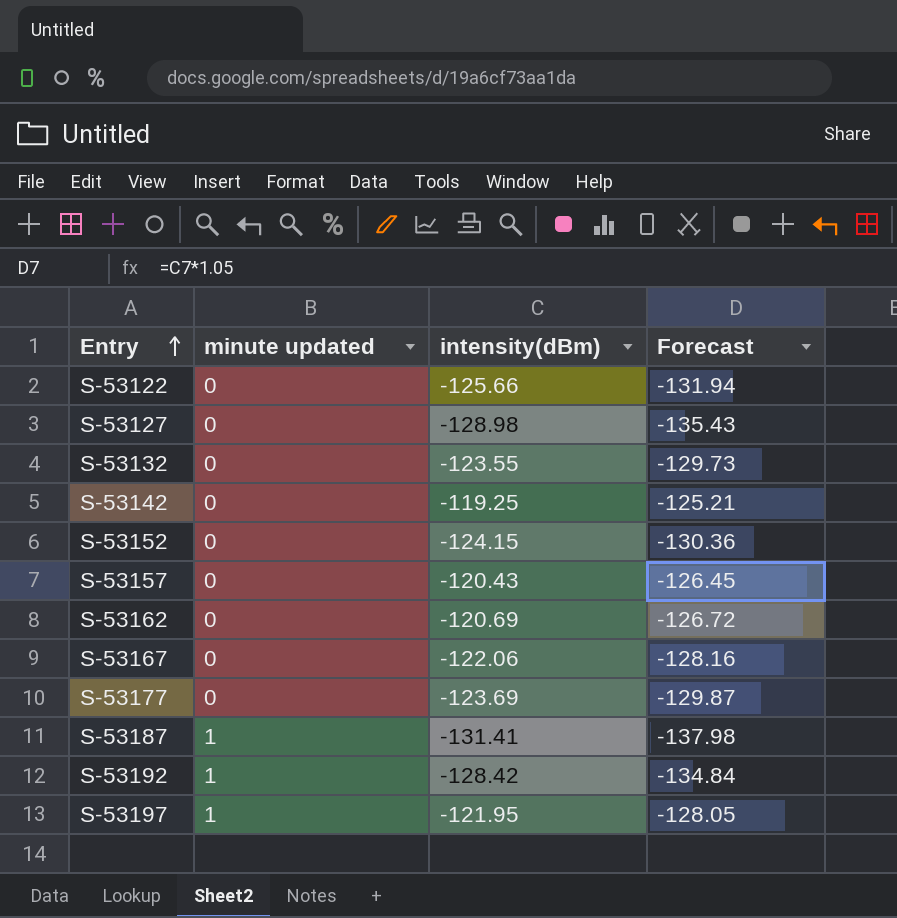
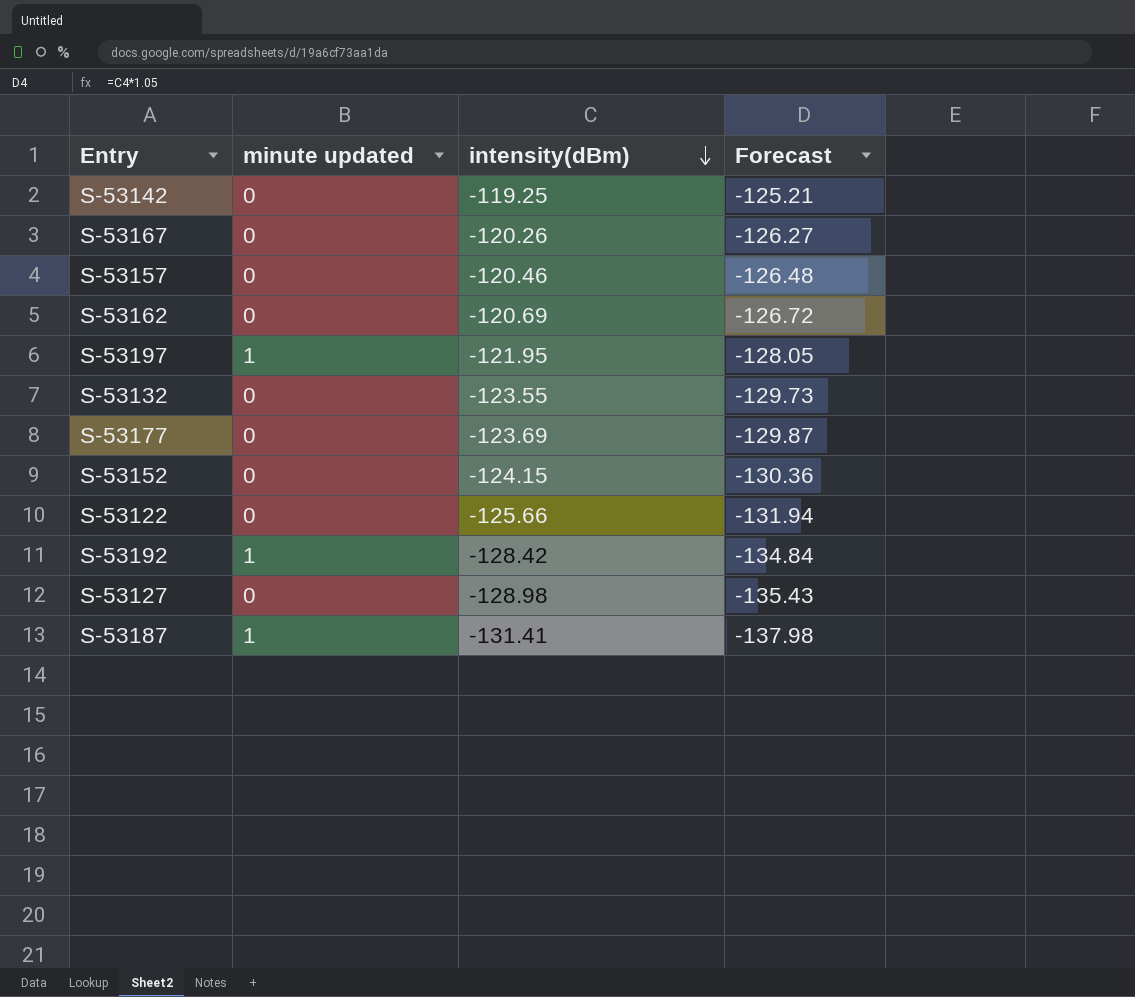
row order: Entry ascending -> intensity(dBm) descending
S-53167 | intensity(dBm): -122.06 -> -120.26
S-53167 | Forecast: -128.16 -> -126.27
S-53157 | intensity(dBm): -120.43 -> -120.46
S-53157 | Forecast: -126.45 -> -126.48

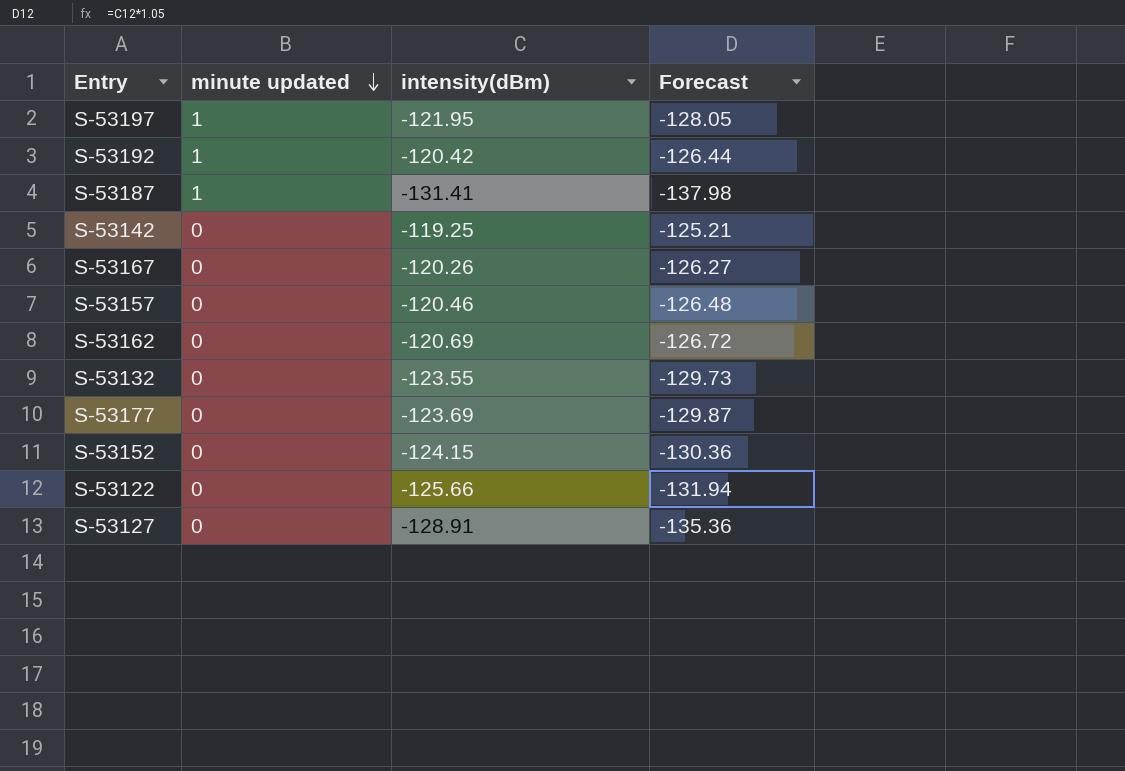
row order: intensity(dBm) descending -> minute updated descending
S-53192 | intensity(dBm): -128.42 -> -120.42
S-53192 | Forecast: -134.84 -> -126.44
S-53127 | intensity(dBm): -128.98 -> -128.91
S-53127 | Forecast: -135.43 -> -135.36

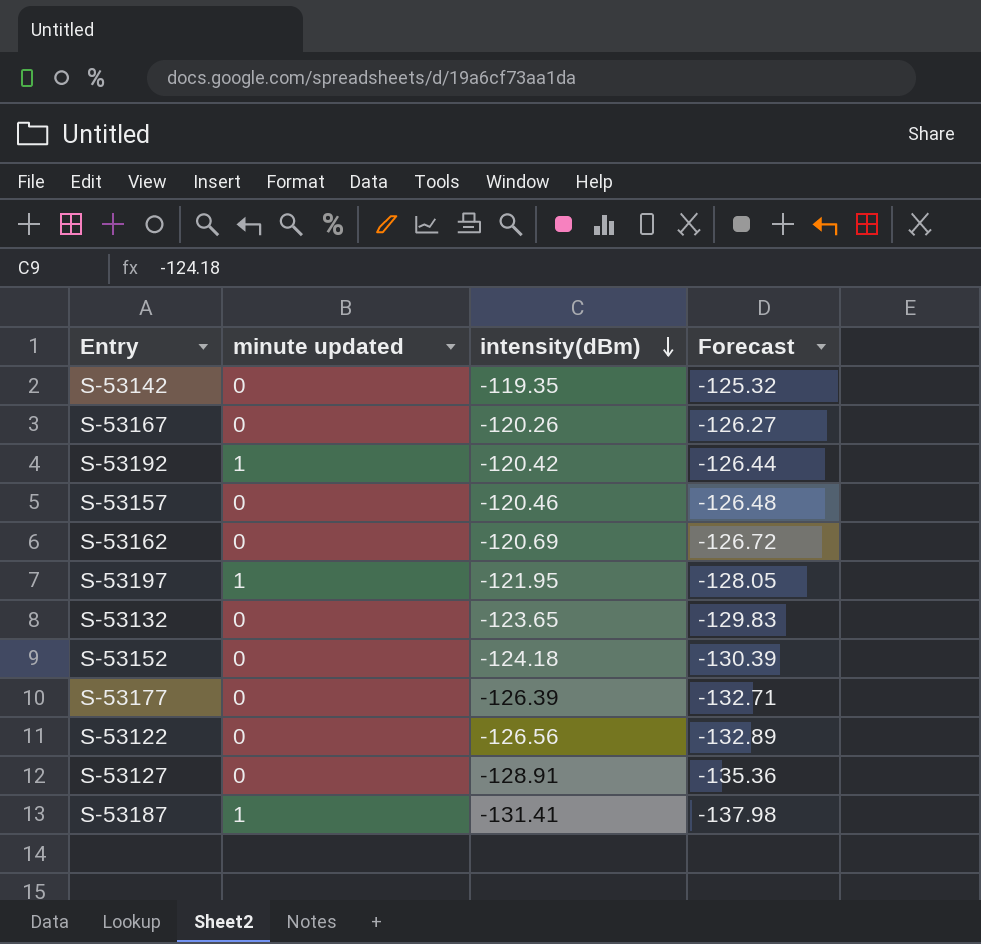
row order: minute updated descending -> intensity(dBm) descending
S-53142 | intensity(dBm): -119.25 -> -119.35
S-53142 | Forecast: -125.21 -> -125.32
S-53132 | intensity(dBm): -123.55 -> -123.65
S-53132 | Forecast: -129.73 -> -129.83
S-53152 | intensity(dBm): -124.15 -> -124.18
S-53152 | Forecast: -130.36 -> -130.39
S-53177 | intensity(dBm): -123.69 -> -126.39
S-53177 | Forecast: -129.87 -> -132.71
S-53122 | intensity(dBm): -125.66 -> -126.56
S-53122 | Forecast: -131.94 -> -132.89

